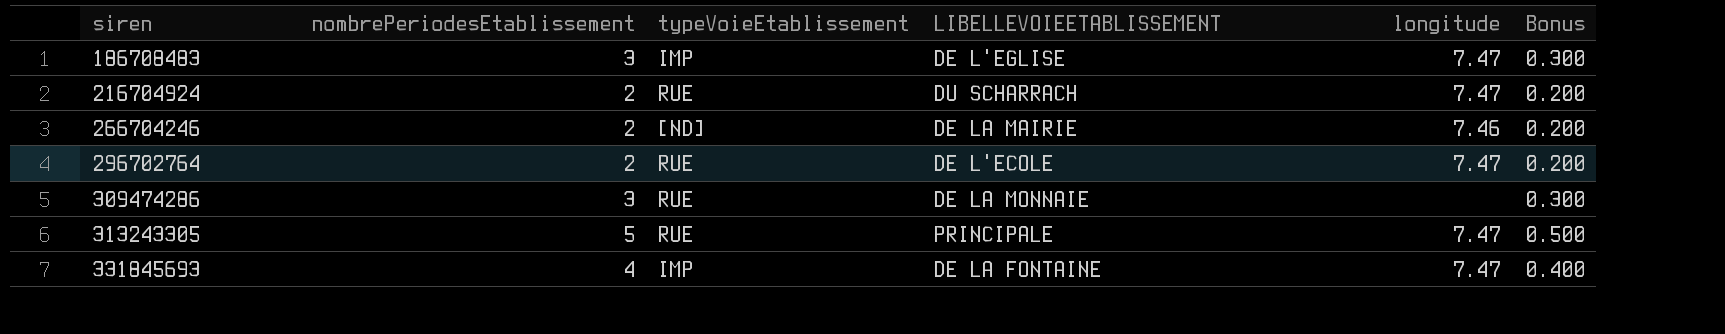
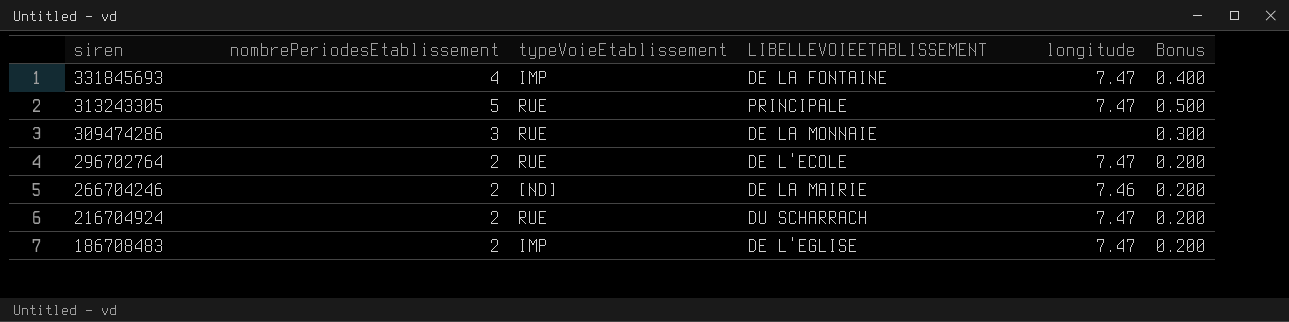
row order: siren ascending -> siren descending
186708483 | nombrePeriodesEtablissement: 3 -> 2
186708483 | Bonus: 0.300 -> 0.200

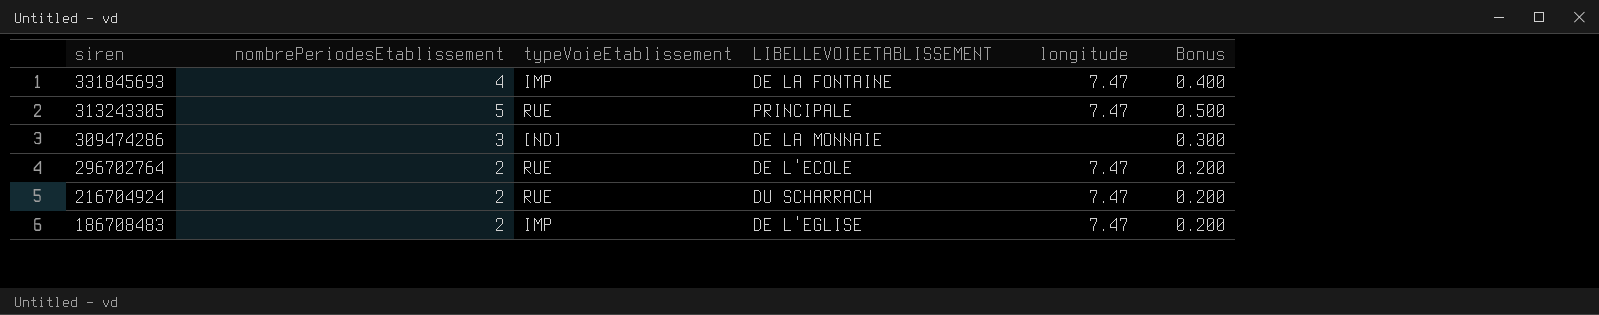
row 266704246: 2 | [ND] | DE LA MAIRIE | 7.46 | 0.200 -> none
309474286 | typeVoieEtablissement: RUE -> [ND]

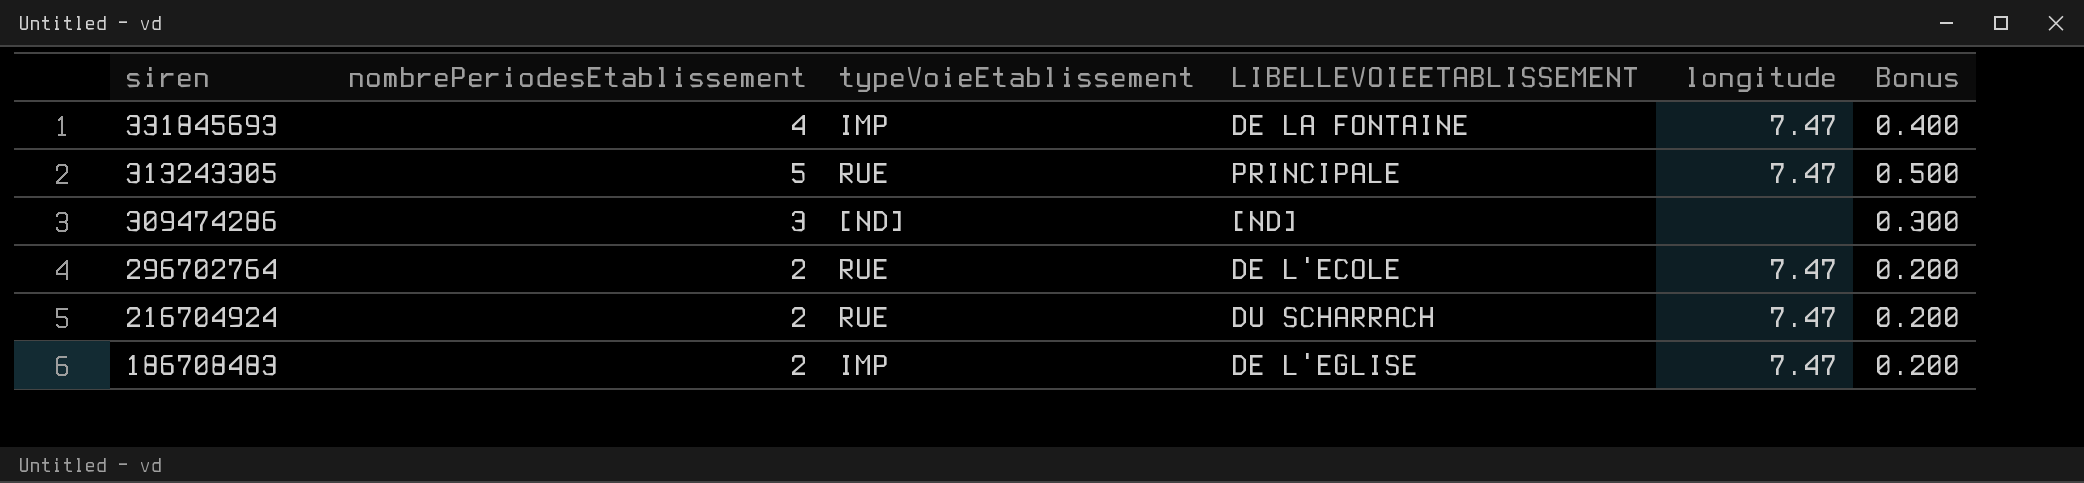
309474286 | LIBELLEVOIEETABLISSEMENT: DE LA MONNAIE -> [ND]

